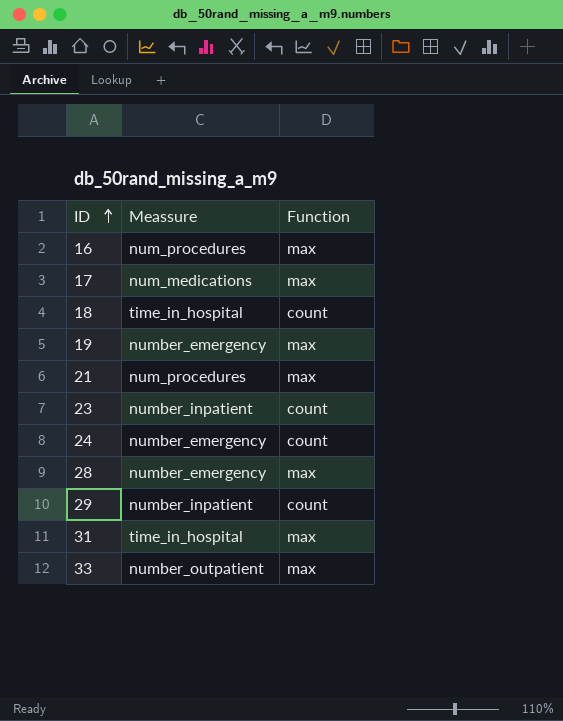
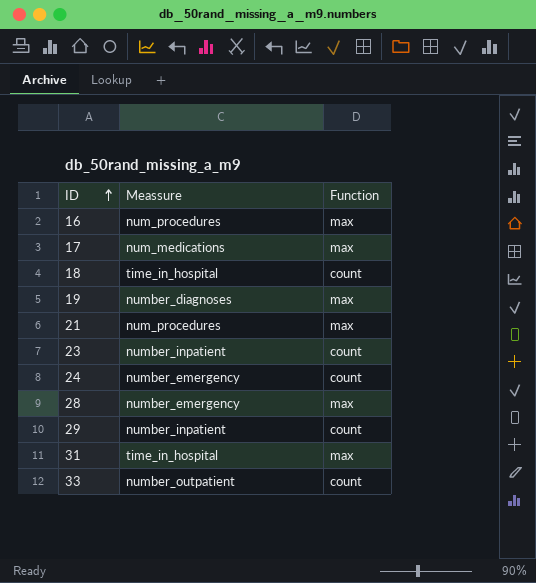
19 | Meassure: number_emergency -> number_diagnoses
33 | Function: max -> count

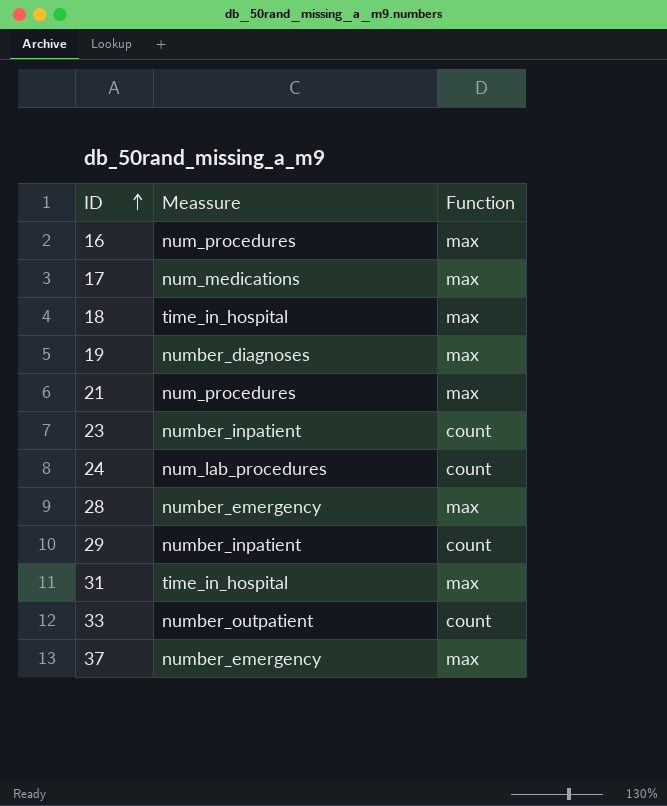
18 | Function: count -> max
24 | Meassure: number_emergency -> num_lab_procedures
row 37: none -> number_emergency | max

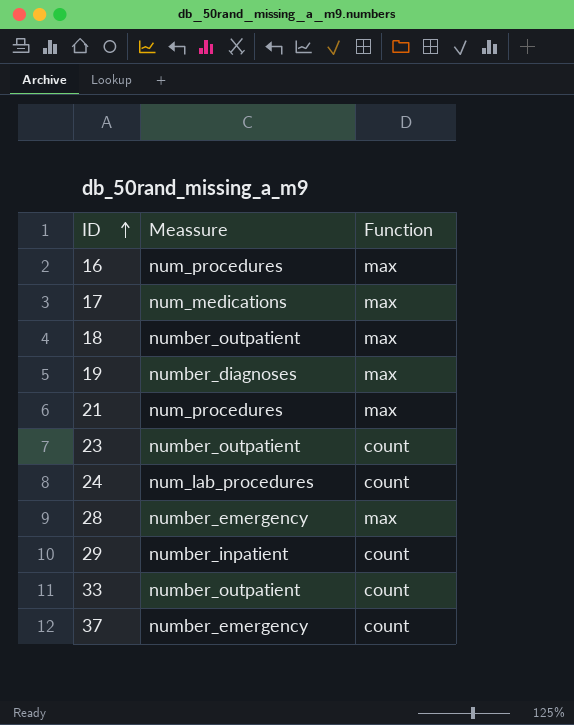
row 31: time_in_hospital | max -> none
18 | Meassure: time_in_hospital -> number_outpatient
23 | Meassure: number_inpatient -> number_outpatient
37 | Function: max -> count

